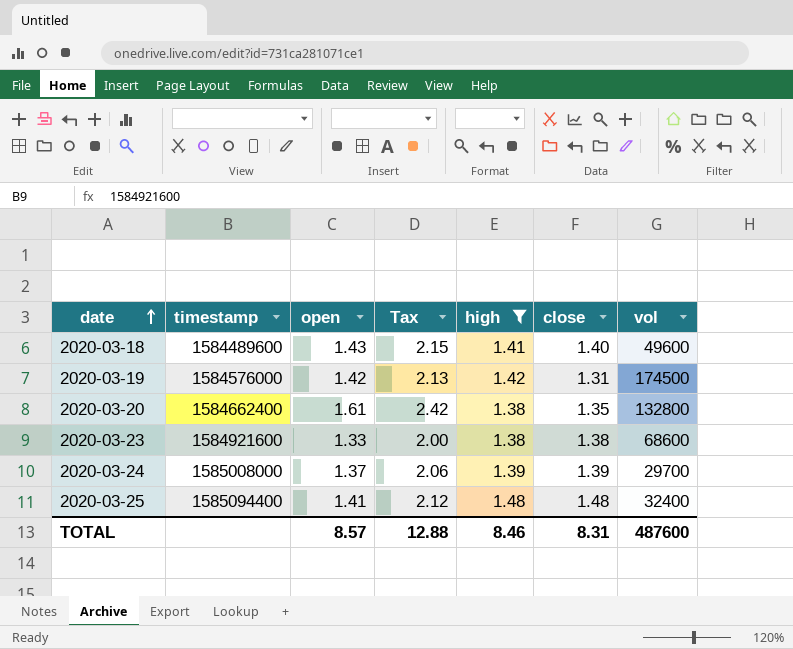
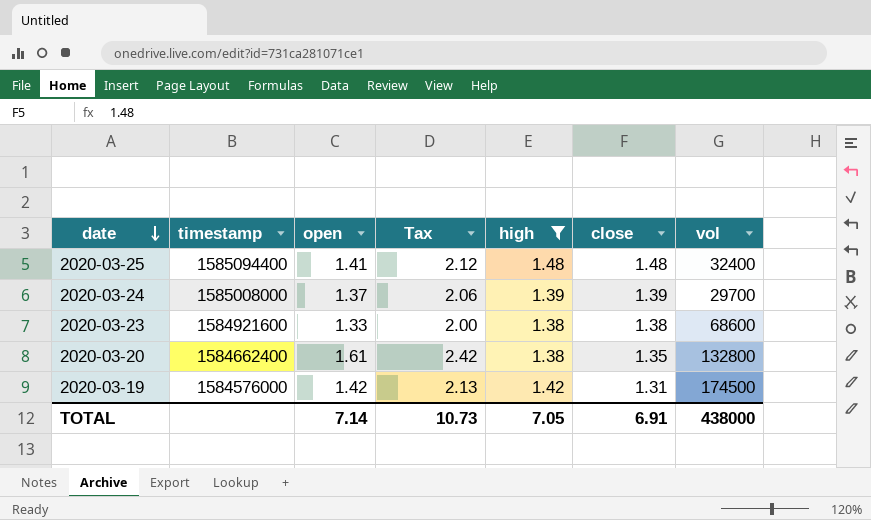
row order: date ascending -> date descending
row 2020-03-18: 1584489600 | 1.43 | 2.15 | 1.41 | 1.40 | 49600 -> none
TOTAL | open: 8.57 -> 7.14
TOTAL | Tax: 12.88 -> 10.73
TOTAL | high: 8.46 -> 7.05
TOTAL | close: 8.31 -> 6.91
TOTAL | vol: 487600 -> 438000

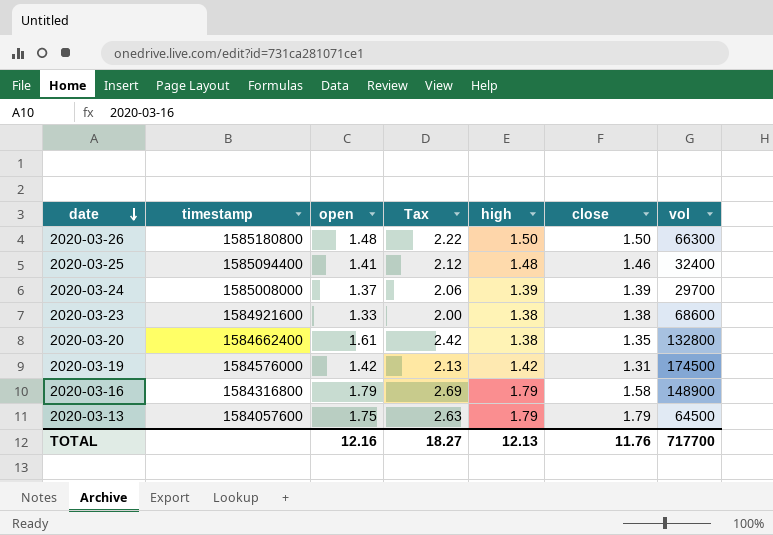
filter: high <= 1.48 -> none
2020-03-25 | close: 1.48 -> 1.46
TOTAL | open: 7.14 -> 12.16
TOTAL | Tax: 10.73 -> 18.27
TOTAL | high: 7.05 -> 12.13
TOTAL | close: 6.91 -> 11.76
TOTAL | vol: 438000 -> 717700

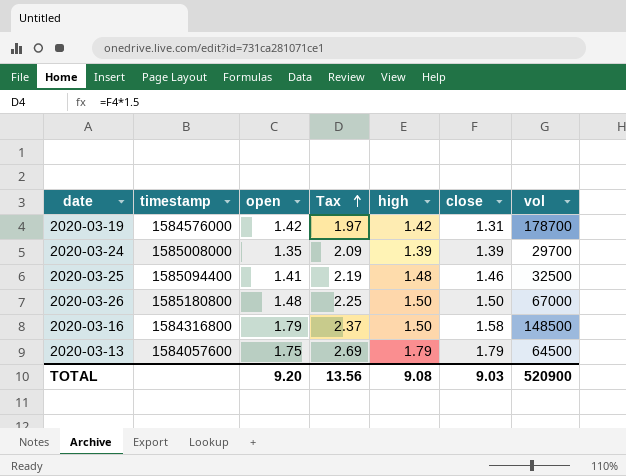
row order: date descending -> Tax ascending
column Tax | formula: [open] * 1.5 -> [close] * 1.5
row 2020-03-23: 1584921600 | 1.33 | 2.00 | 1.38 | 1.38 | 68600 -> none
row 2020-03-20: 1584662400 | 1.61 | 2.42 | 1.38 | 1.35 | 132800 -> none
2020-03-19 | vol: 174500 -> 178700
2020-03-24 | open: 1.37 -> 1.35
2020-03-25 | vol: 32400 -> 32500
2020-03-26 | vol: 66300 -> 67000
2020-03-16 | high: 1.79 -> 1.50
2020-03-16 | vol: 148900 -> 148500
TOTAL | open: 12.16 -> 9.20
TOTAL | Tax: 18.27 -> 13.56
TOTAL | high: 12.13 -> 9.08
TOTAL | close: 11.76 -> 9.03
TOTAL | vol: 717700 -> 520900

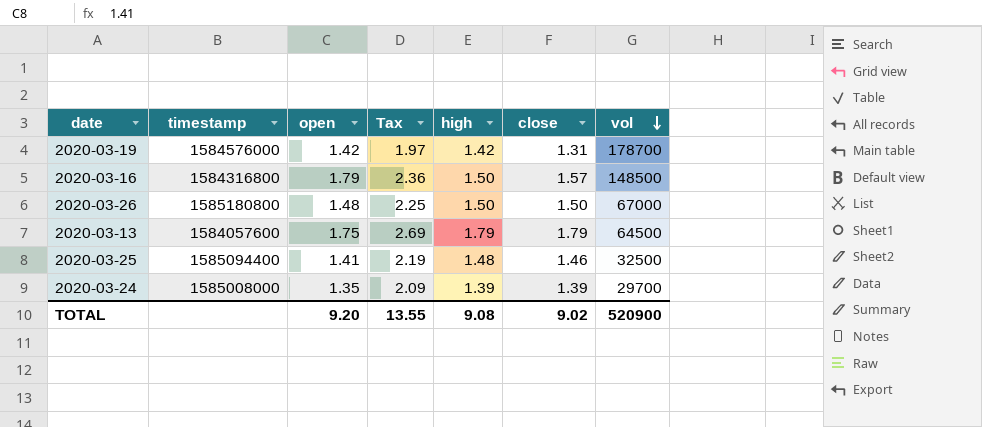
row order: Tax ascending -> vol descending
2020-03-16 | Tax: 2.37 -> 2.36
2020-03-16 | close: 1.58 -> 1.57
TOTAL | Tax: 13.56 -> 13.55
TOTAL | close: 9.03 -> 9.02

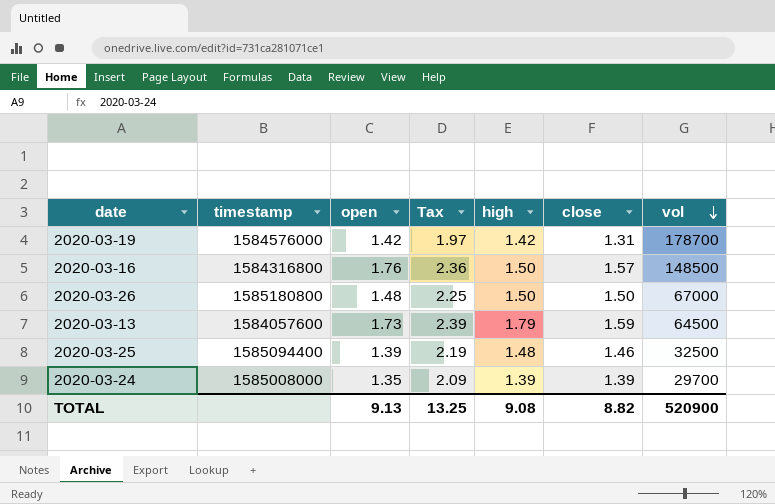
2020-03-16 | open: 1.79 -> 1.76
2020-03-13 | open: 1.75 -> 1.73
2020-03-13 | Tax: 2.69 -> 2.39
2020-03-13 | close: 1.79 -> 1.59
2020-03-25 | open: 1.41 -> 1.39
TOTAL | open: 9.20 -> 9.13
TOTAL | Tax: 13.55 -> 13.25
TOTAL | close: 9.02 -> 8.82

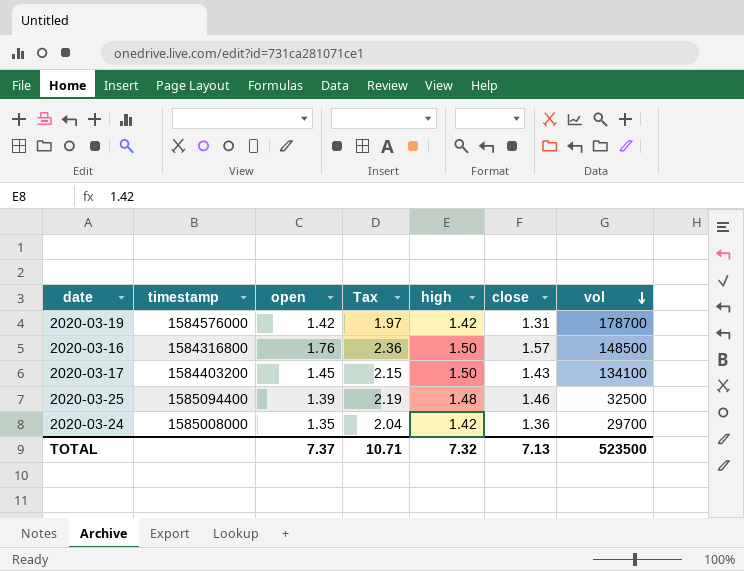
row 2020-03-26: 1585180800 | 1.48 | 2.25 | 1.50 | 1.50 | 67000 -> none
row 2020-03-13: 1584057600 | 1.73 | 2.39 | 1.79 | 1.59 | 64500 -> none
row 2020-03-17: none -> 1584403200 | 1.45 | 2.15 | 1.50 | 1.43 | 134100
2020-03-24 | Tax: 2.09 -> 2.04
2020-03-24 | high: 1.39 -> 1.42
2020-03-24 | close: 1.39 -> 1.36
TOTAL | open: 9.13 -> 7.37
TOTAL | Tax: 13.25 -> 10.71
TOTAL | high: 9.08 -> 7.32
TOTAL | close: 8.82 -> 7.13
TOTAL | vol: 520900 -> 523500

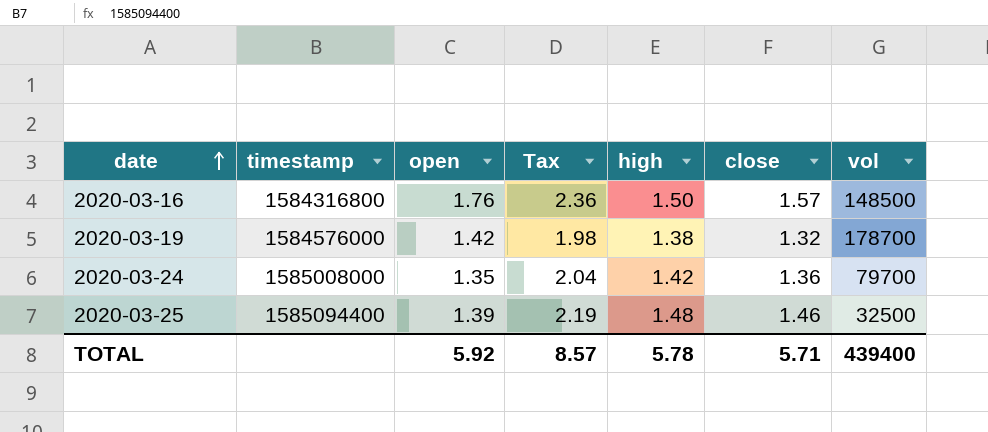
row order: vol descending -> date ascending
row 2020-03-17: 1584403200 | 1.45 | 2.15 | 1.50 | 1.43 | 134100 -> none
2020-03-19 | Tax: 1.97 -> 1.98
2020-03-19 | high: 1.42 -> 1.38
2020-03-19 | close: 1.31 -> 1.32
2020-03-24 | vol: 29700 -> 79700
TOTAL | open: 7.37 -> 5.92
TOTAL | Tax: 10.71 -> 8.57
TOTAL | high: 7.32 -> 5.78
TOTAL | close: 7.13 -> 5.71
TOTAL | vol: 523500 -> 439400

